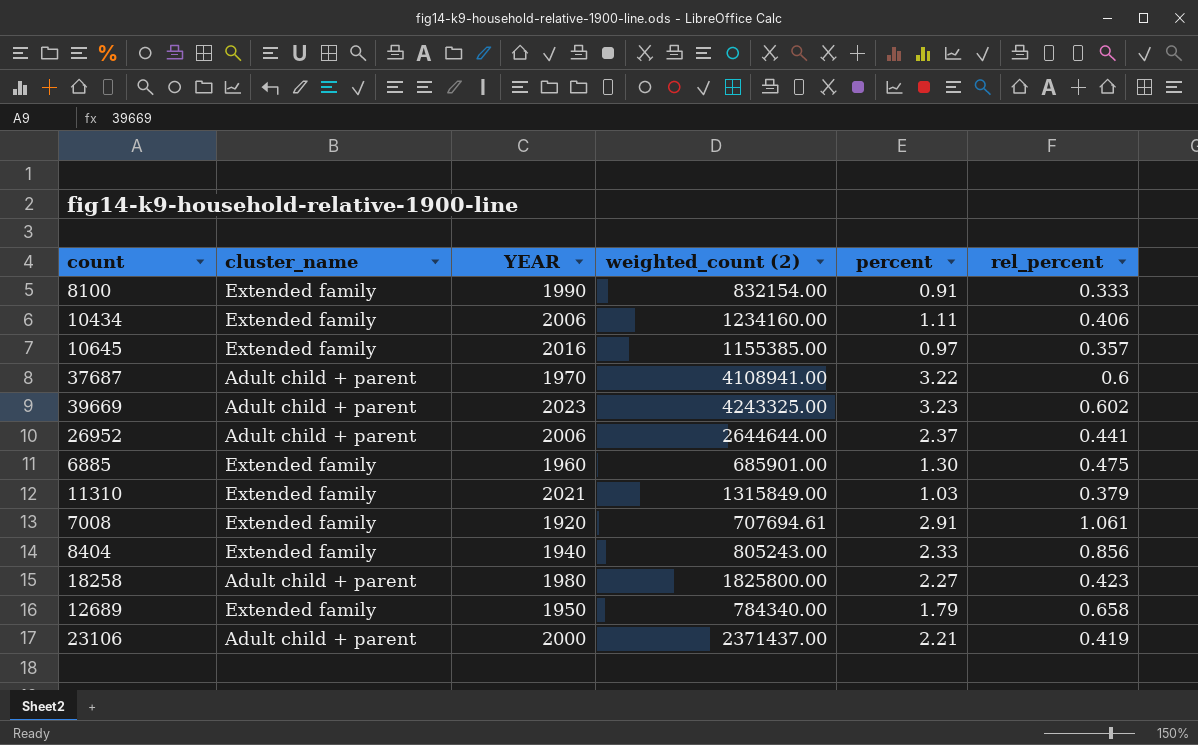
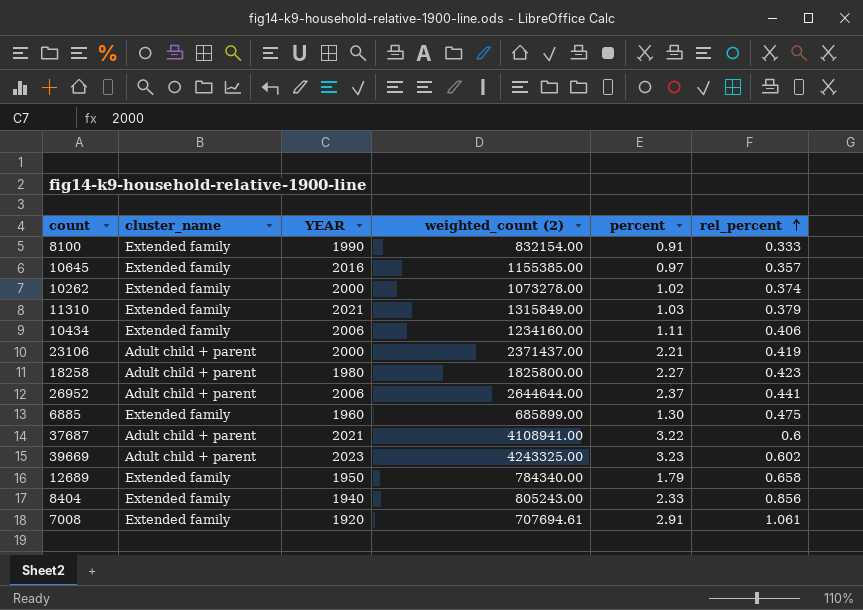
row order: none -> rel_percent ascending
row 10262: none -> Extended family | 2000 | 1073278.00 | 1.02 | 0.374
6885 | weighted_count (2): 685901.00 -> 685899.00
37687 | YEAR: 1970 -> 2021

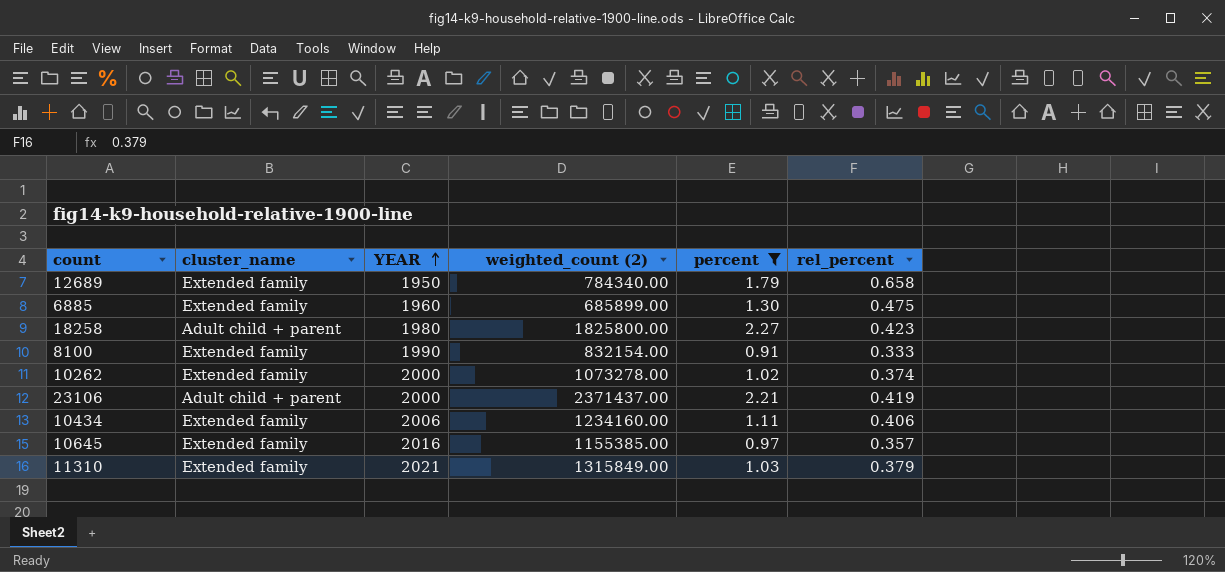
filter: none -> percent <= 2.27
row order: rel_percent ascending -> YEAR ascending

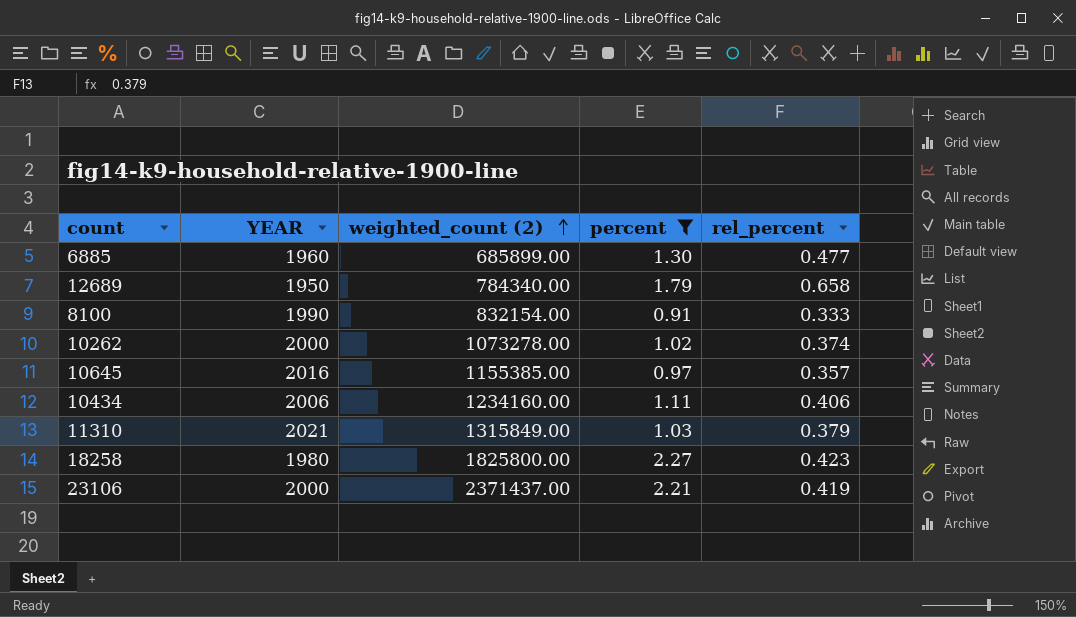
row order: YEAR ascending -> weighted_count (2) ascending
column cluster_name | position: 2 -> none
6885 | rel_percent: 0.475 -> 0.477

